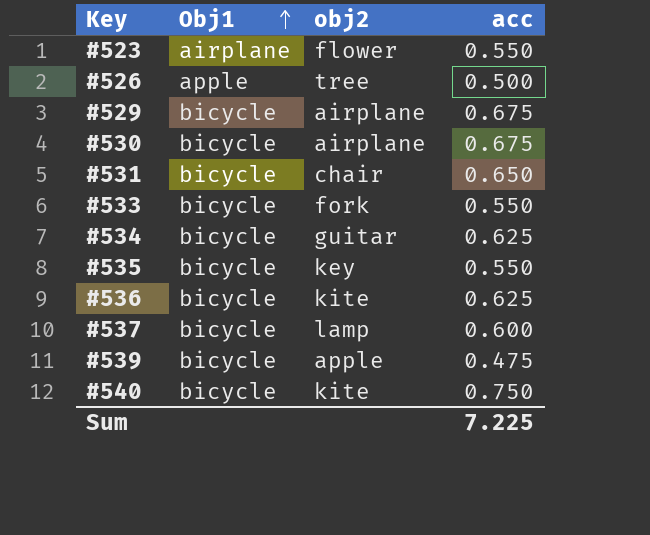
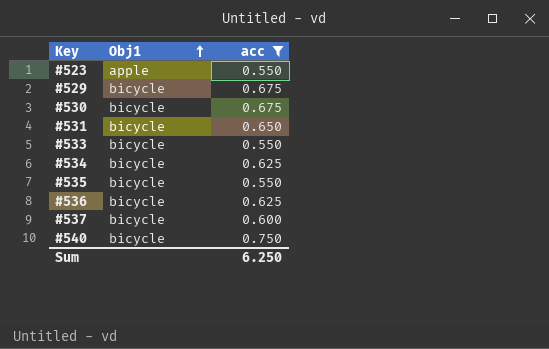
filter: none -> acc >= 0.550
column obj2 | position: 3 -> none
#523 | Obj1: airplane -> apple
Sum | acc: 7.225 -> 6.250

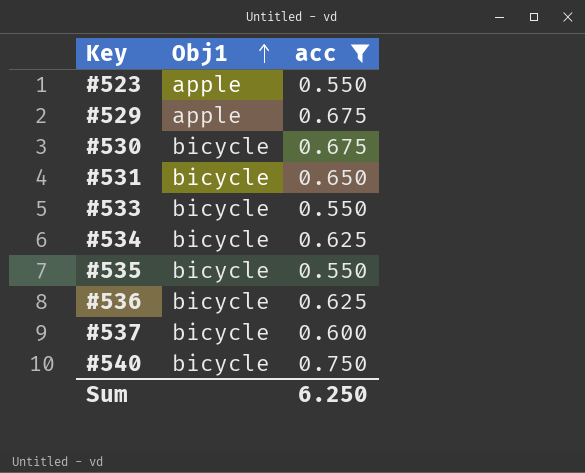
#529 | Obj1: bicycle -> apple

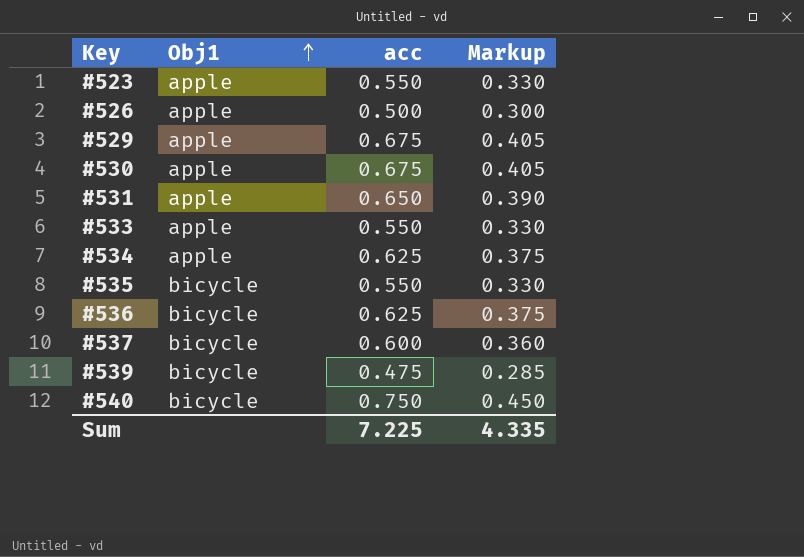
filter: acc >= 0.550 -> none
column Markup | formula: none -> [acc] * 0.6
#530 | Obj1: bicycle -> apple
#531 | Obj1: bicycle -> apple
#533 | Obj1: bicycle -> apple
#534 | Obj1: bicycle -> apple
Sum | acc: 6.250 -> 7.225

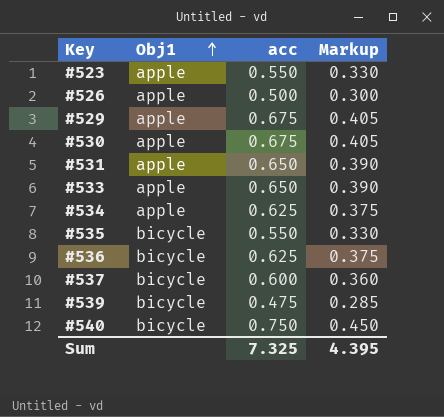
#533 | acc: 0.550 -> 0.650
#533 | Markup: 0.330 -> 0.390
Sum | acc: 7.225 -> 7.325
Sum | Markup: 4.335 -> 4.395

